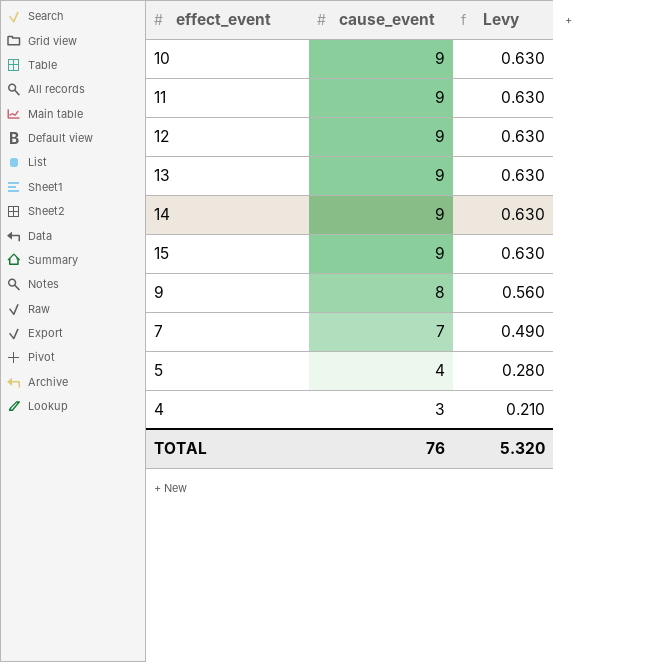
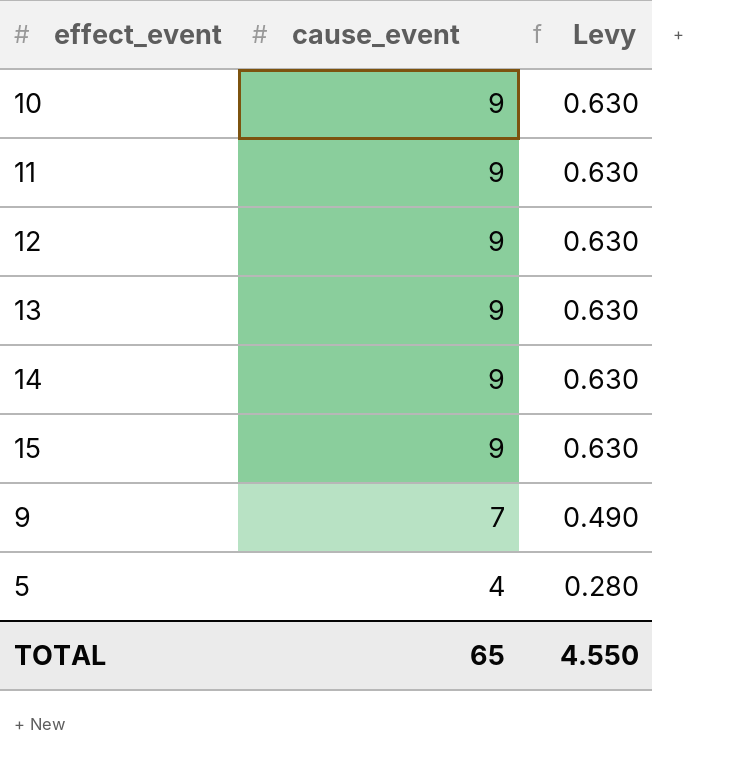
row 7: 7 | 0.490 -> none
row 4: 3 | 0.210 -> none
9 | cause_event: 8 -> 7
9 | Levy: 0.560 -> 0.490
TOTAL | cause_event: 76 -> 65
TOTAL | Levy: 5.320 -> 4.550

